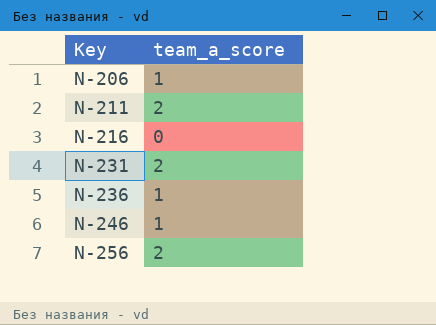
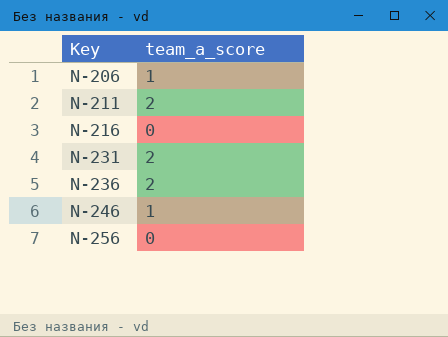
N-236 | team_a_score: 1 -> 2
N-256 | team_a_score: 2 -> 0

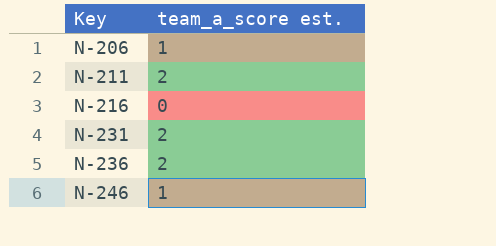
column name: team_a_score -> team_a_score est.
row N-256: 0 -> none

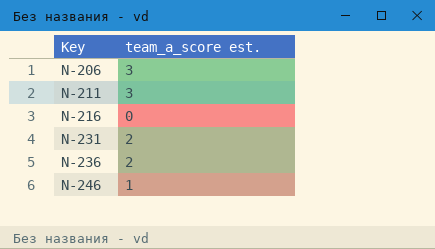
N-206 | team_a_score est.: 1 -> 3
N-211 | team_a_score est.: 2 -> 3

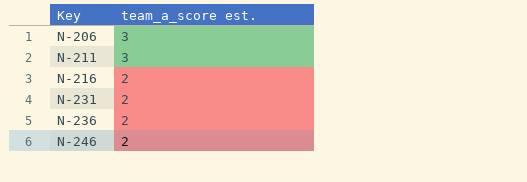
N-216 | team_a_score est.: 0 -> 2
N-246 | team_a_score est.: 1 -> 2

